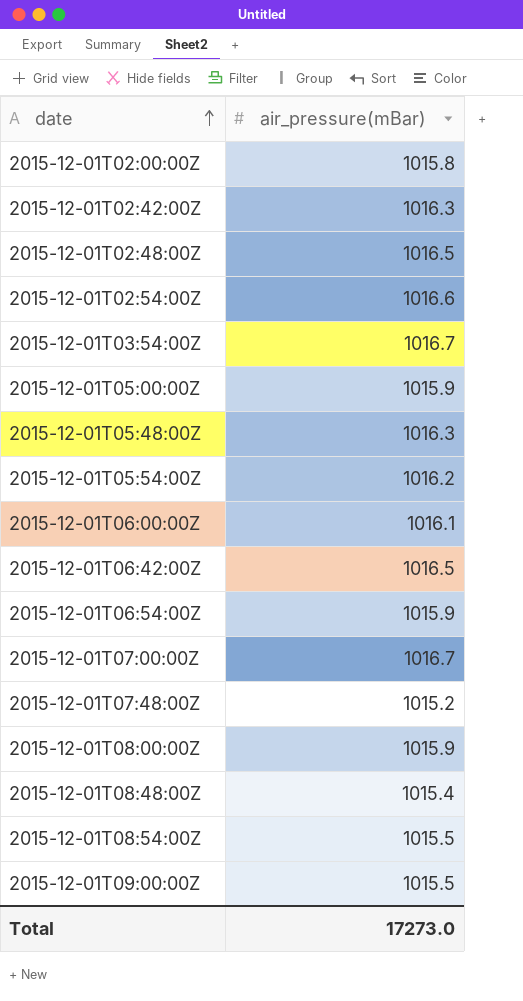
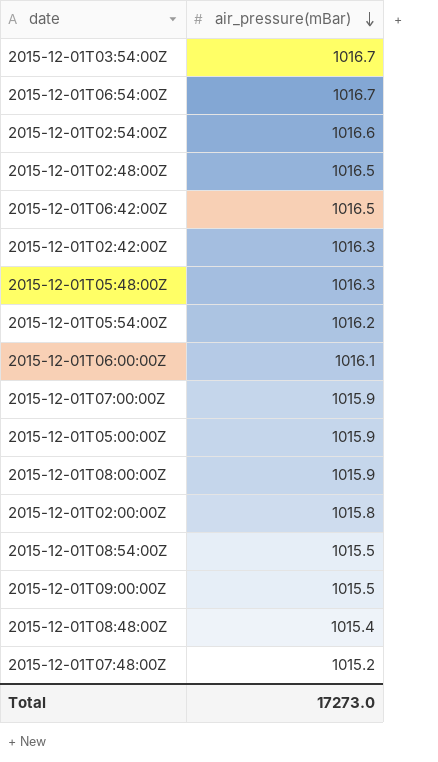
row order: date ascending -> air_pressure(mBar) descending
2015-12-01T06:54:00Z | air_pressure(mBar): 1015.9 -> 1016.7
2015-12-01T07:00:00Z | air_pressure(mBar): 1016.7 -> 1015.9

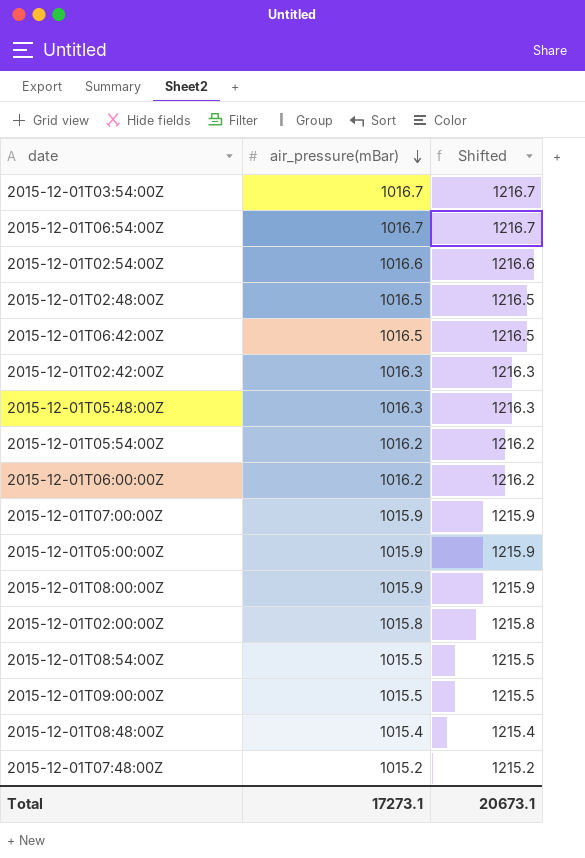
column Shifted | formula: none -> [air_pressure(mBar)] + 200
2015-12-01T06:00:00Z | air_pressure(mBar): 1016.1 -> 1016.2
Total | air_pressure(mBar): 17273.0 -> 17273.1

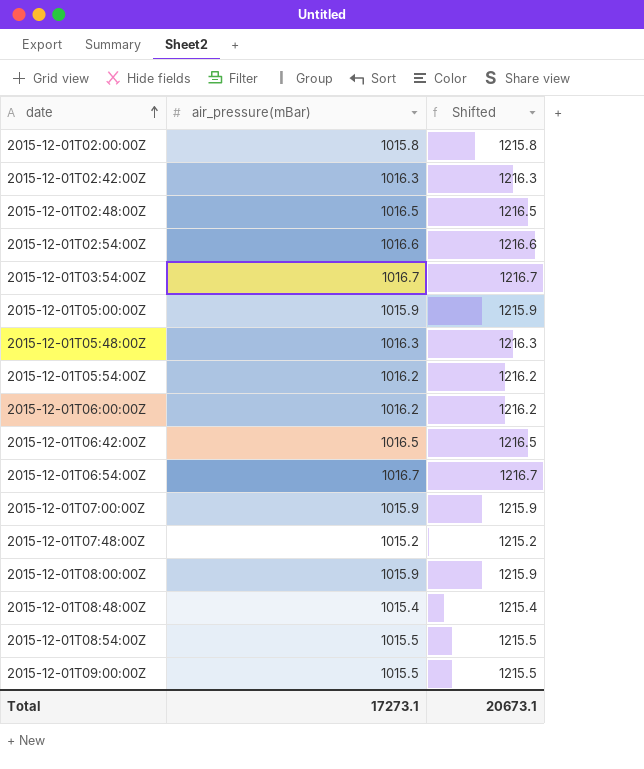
row order: air_pressure(mBar) descending -> date ascending

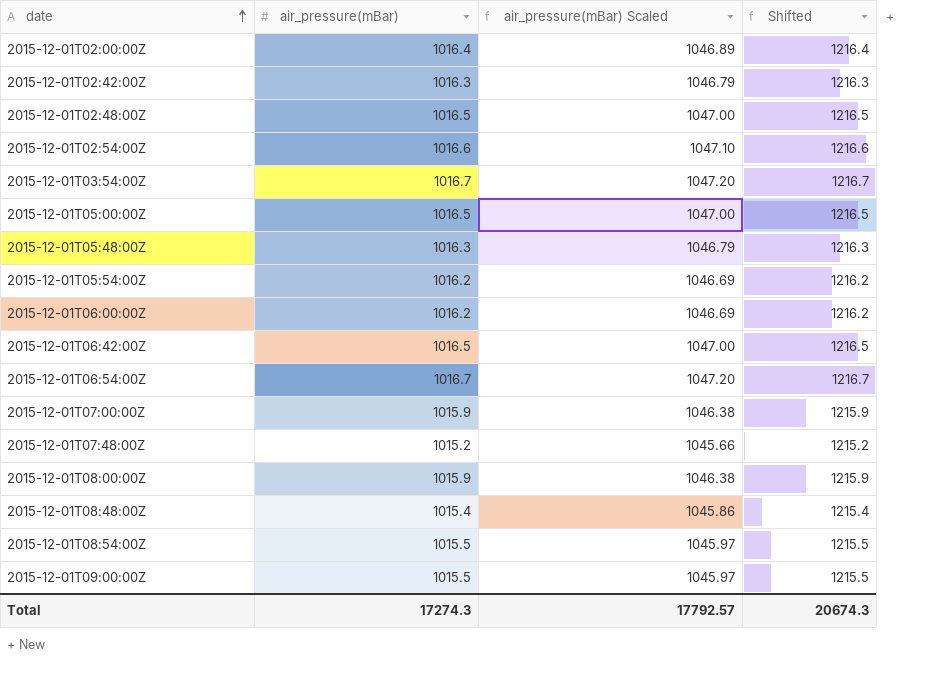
column air_pressure(mBar) Scaled | formula: none -> [air_pressure(mBar)] * 1.03
2015-12-01T02:00:00Z | air_pressure(mBar): 1015.8 -> 1016.4
2015-12-01T02:00:00Z | Shifted: 1215.8 -> 1216.4
2015-12-01T05:00:00Z | air_pressure(mBar): 1015.9 -> 1016.5
2015-12-01T05:00:00Z | Shifted: 1215.9 -> 1216.5
Total | air_pressure(mBar): 17273.1 -> 17274.3
Total | Shifted: 20673.1 -> 20674.3

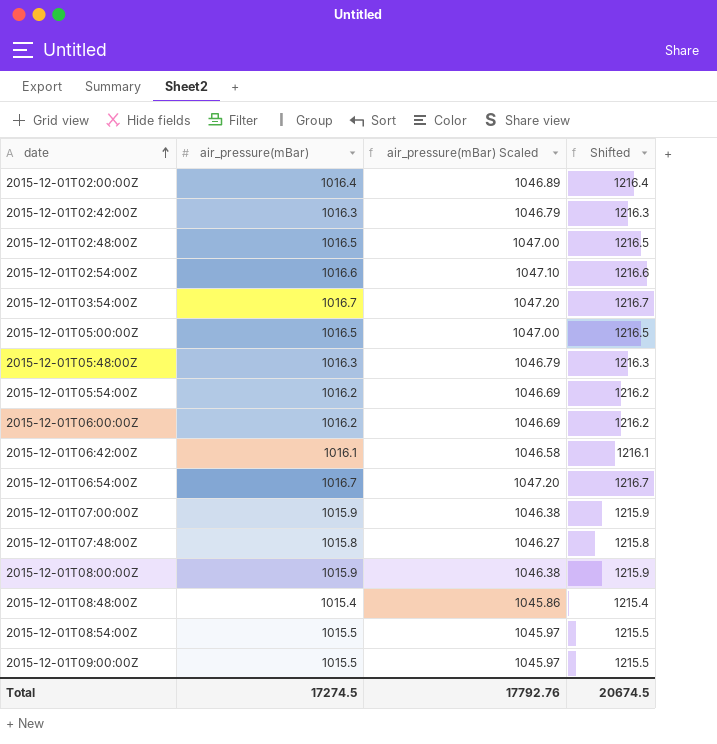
2015-12-01T06:42:00Z | air_pressure(mBar): 1016.5 -> 1016.1
2015-12-01T06:42:00Z | air_pressure(mBar) Scaled: 1047.00 -> 1046.58
2015-12-01T06:42:00Z | Shifted: 1216.5 -> 1216.1
2015-12-01T07:48:00Z | air_pressure(mBar): 1015.2 -> 1015.8
2015-12-01T07:48:00Z | air_pressure(mBar) Scaled: 1045.66 -> 1046.27
2015-12-01T07:48:00Z | Shifted: 1215.2 -> 1215.8
Total | air_pressure(mBar): 17274.3 -> 17274.5
Total | air_pressure(mBar) Scaled: 17792.57 -> 17792.76
Total | Shifted: 20674.3 -> 20674.5

